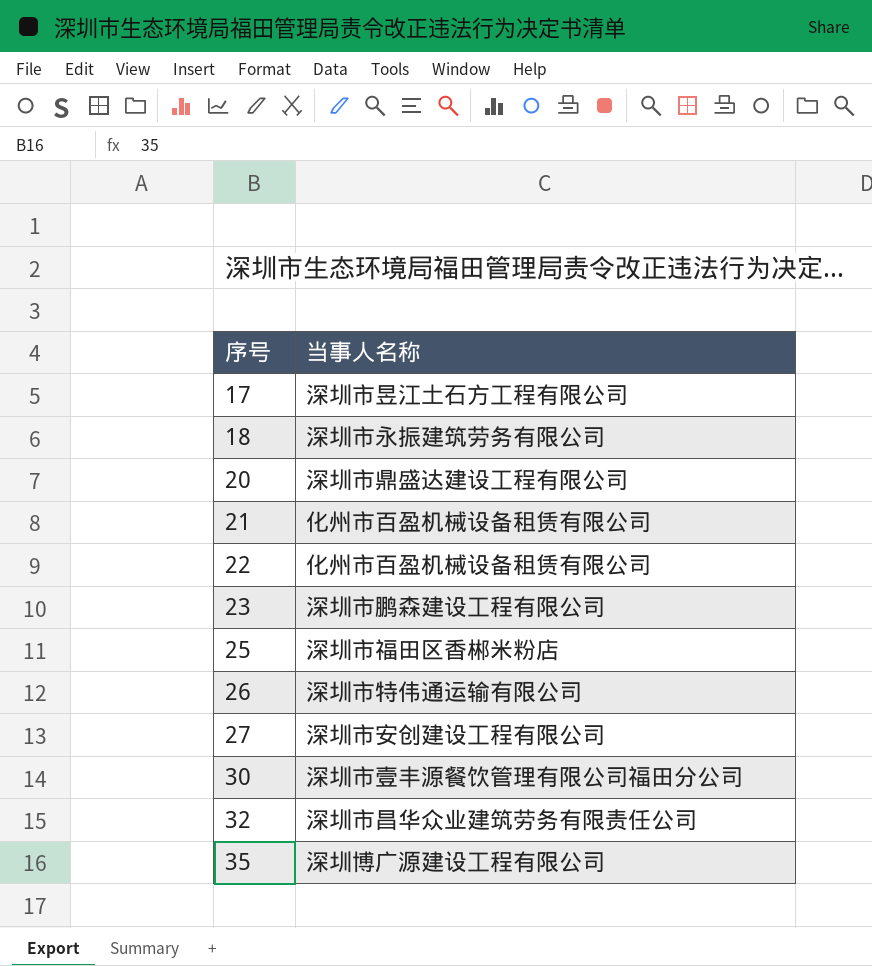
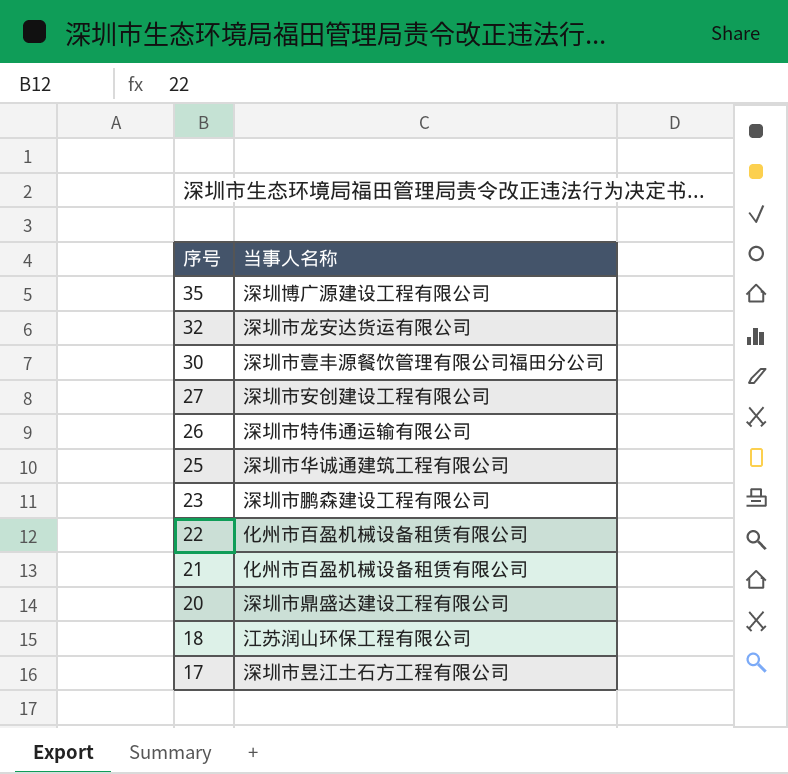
row order: 序号 ascending -> 序号 descending
32 | 当事人名称: 深圳市昌华众业建筑劳务有限责任公司 -> 深圳市龙安达货运有限公司
25 | 当事人名称: 深圳市福田区香郴米粉店 -> 深圳市华诚通建筑工程有限公司
18 | 当事人名称: 深圳市永振建筑劳务有限公司 -> 江苏润山环保工程有限公司

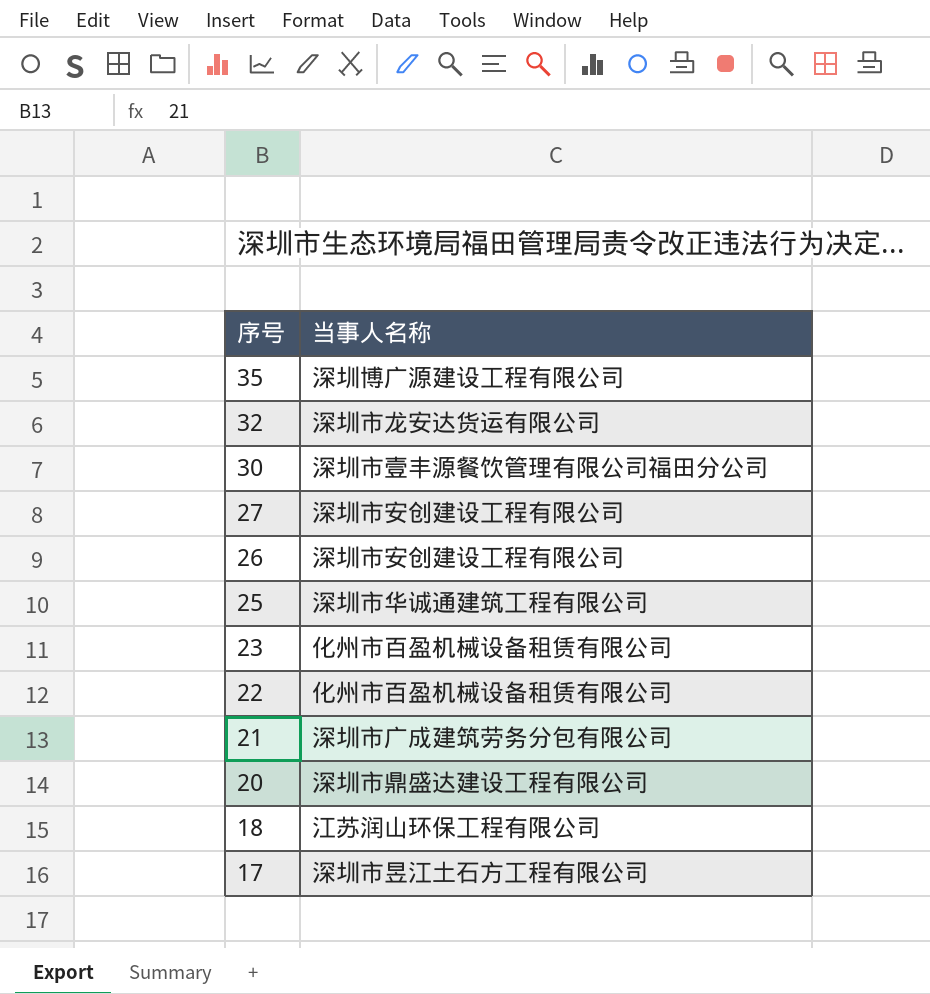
26 | 当事人名称: 深圳市特伟通运输有限公司 -> 深圳市安创建设工程有限公司
23 | 当事人名称: 深圳市鹏森建设工程有限公司 -> 化州市百盈机械设备租赁有限公司
21 | 当事人名称: 化州市百盈机械设备租赁有限公司 -> 深圳市广成建筑劳务分包有限公司

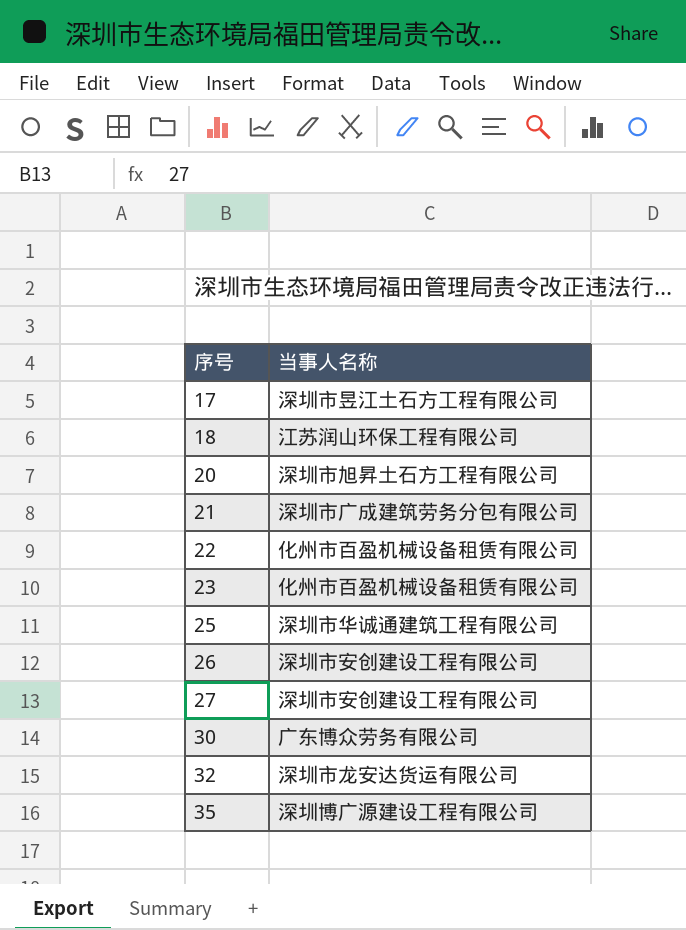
row order: 序号 descending -> 序号 ascending
20 | 当事人名称: 深圳市鼎盛达建设工程有限公司 -> 深圳市旭昇土石方工程有限公司
30 | 当事人名称: 深圳市壹丰源餐饮管理有限公司福田分公司 -> 广东博众劳务有限公司

